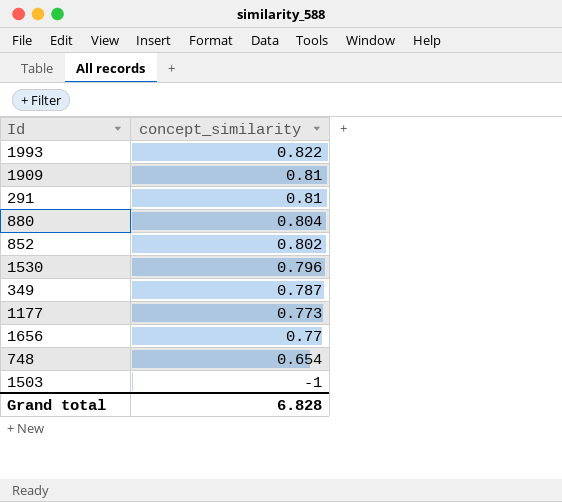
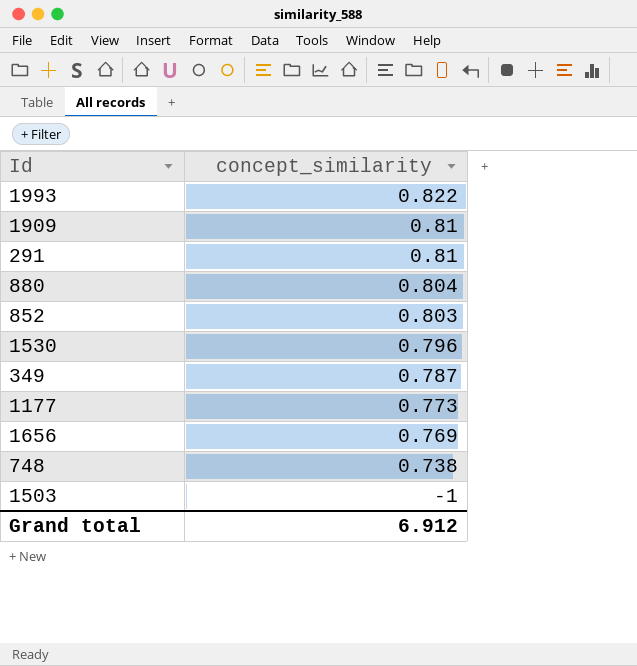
852 | concept_similarity: 0.802 -> 0.803
1656 | concept_similarity: 0.77 -> 0.769
748 | concept_similarity: 0.654 -> 0.738
Grand total | concept_similarity: 6.828 -> 6.912

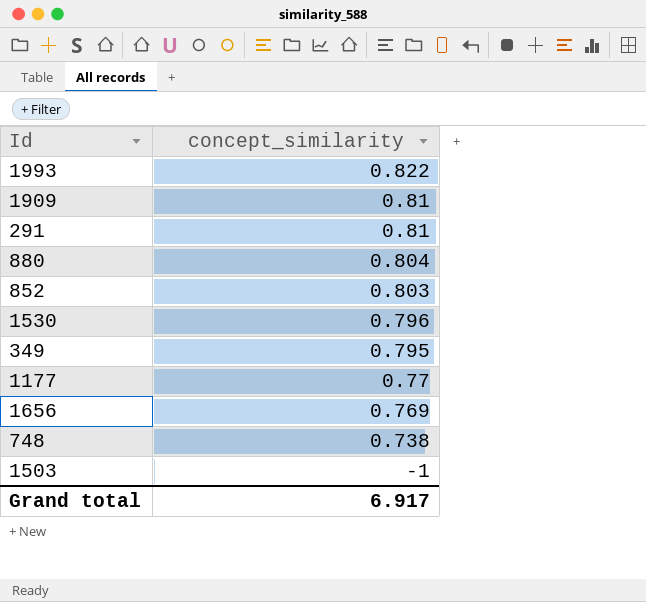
349 | concept_similarity: 0.787 -> 0.795
1177 | concept_similarity: 0.773 -> 0.77
Grand total | concept_similarity: 6.912 -> 6.917

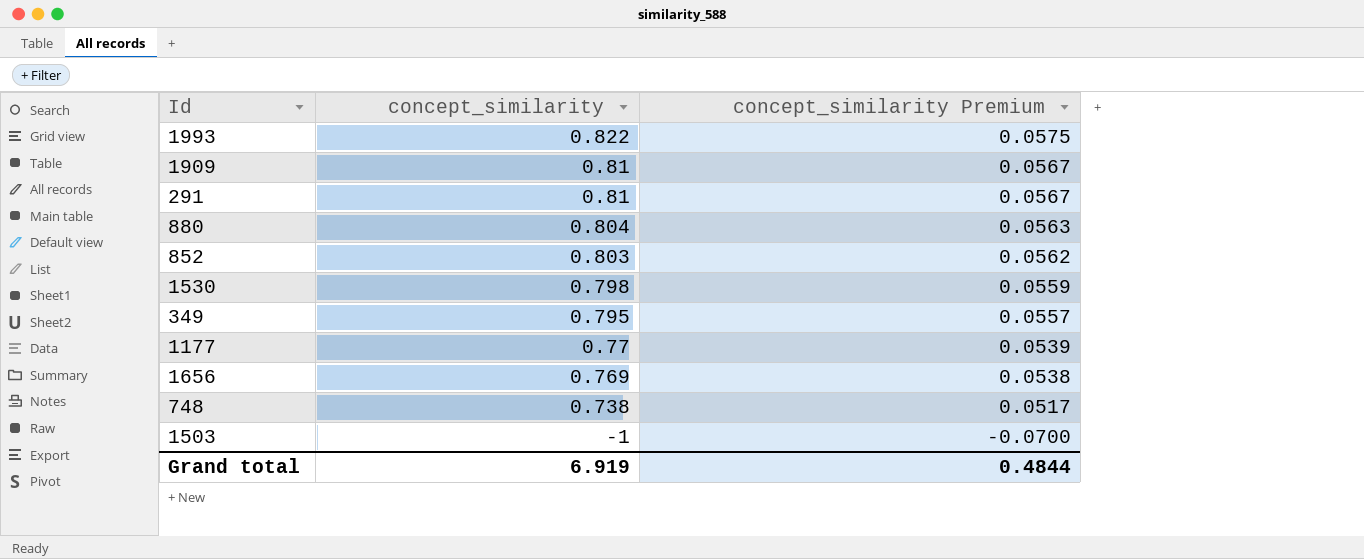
column concept_similarity Premium | formula: none -> [concept_similarity] * 0.07
1530 | concept_similarity: 0.796 -> 0.798
Grand total | concept_similarity: 6.917 -> 6.919

